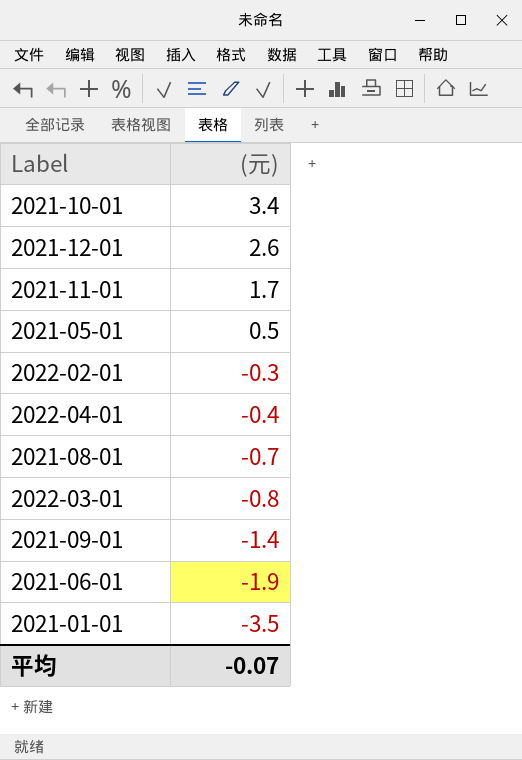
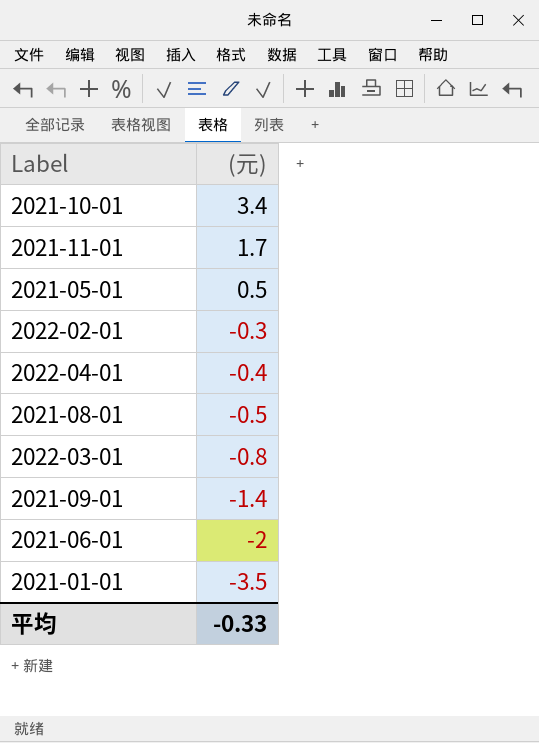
row 2021-12-01: 2.6 -> none
2021-08-01 | (元): -0.7 -> -0.5
2021-06-01 | (元): -1.9 -> -2
平均 | (元): -0.07 -> -0.33

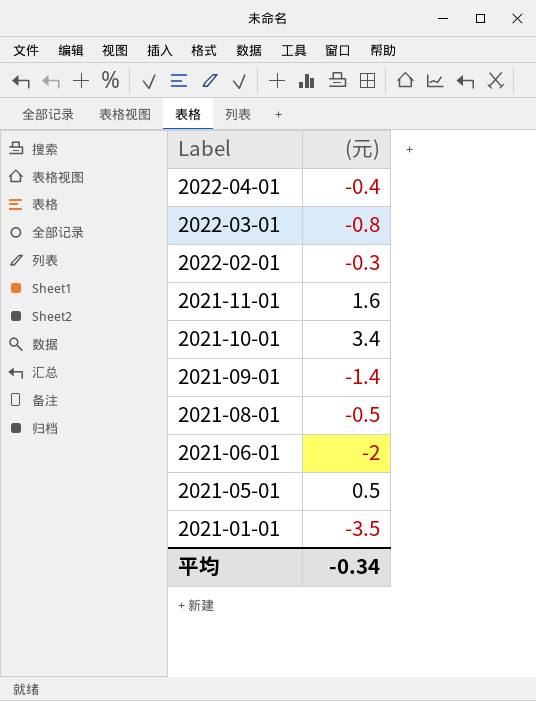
row order: (元) descending -> Label descending
2021-11-01 | (元): 1.7 -> 1.6
平均 | (元): -0.33 -> -0.34

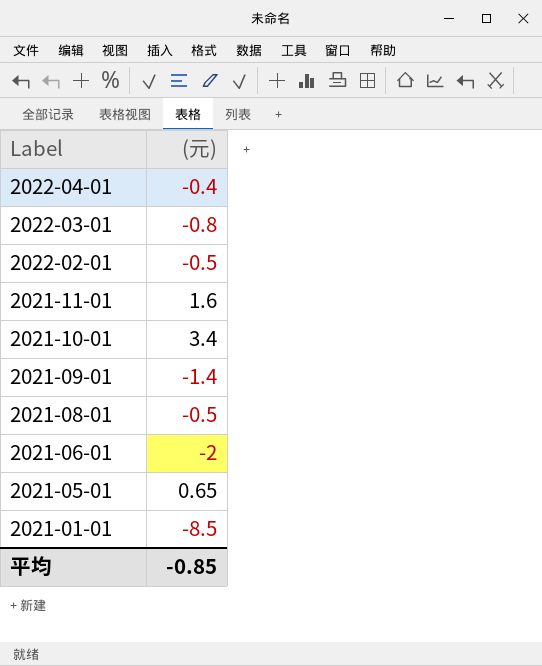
2022-02-01 | (元): -0.3 -> -0.5
2021-05-01 | (元): 0.5 -> 0.65
2021-01-01 | (元): -3.5 -> -8.5
平均 | (元): -0.34 -> -0.85

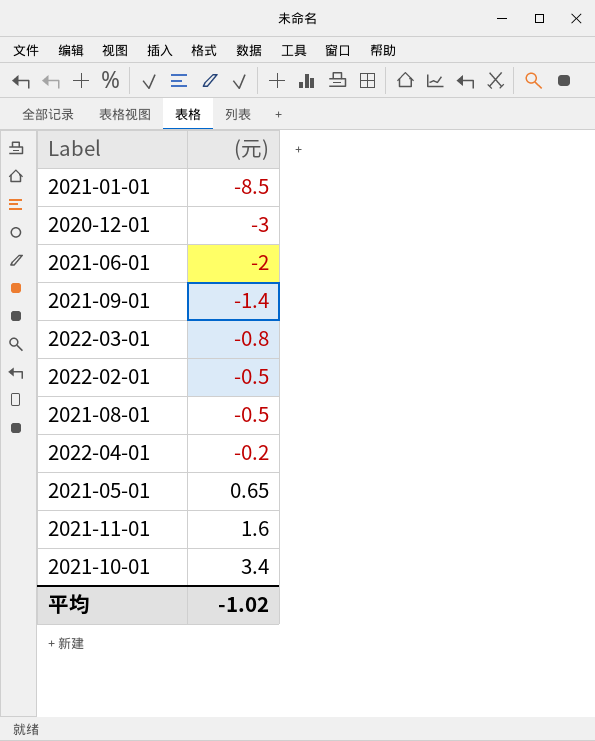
row order: Label descending -> (元) ascending
row 2020-12-01: none -> -3
2022-04-01 | (元): -0.4 -> -0.2
平均 | (元): -0.85 -> -1.02

